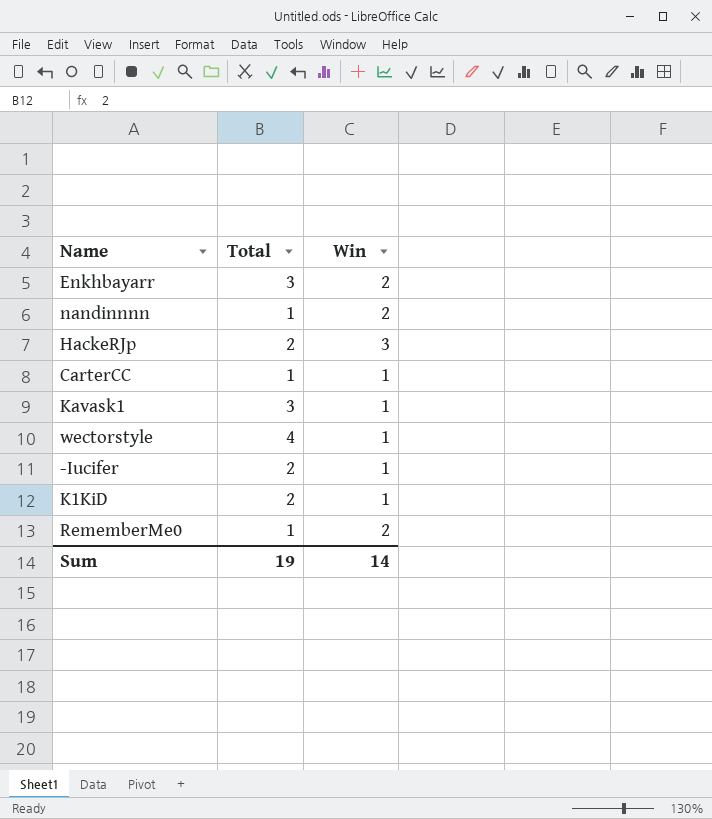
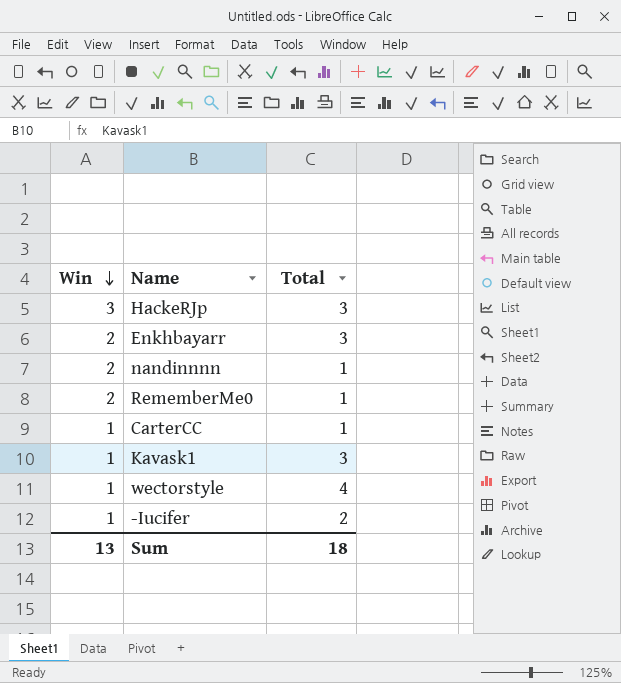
row order: none -> Win descending
column Win | position: 3 -> 1
row K1KiD: 2 | 1 -> none
HackeRJp | Total: 2 -> 3
Sum | Win: 14 -> 13
Sum | Total: 19 -> 18

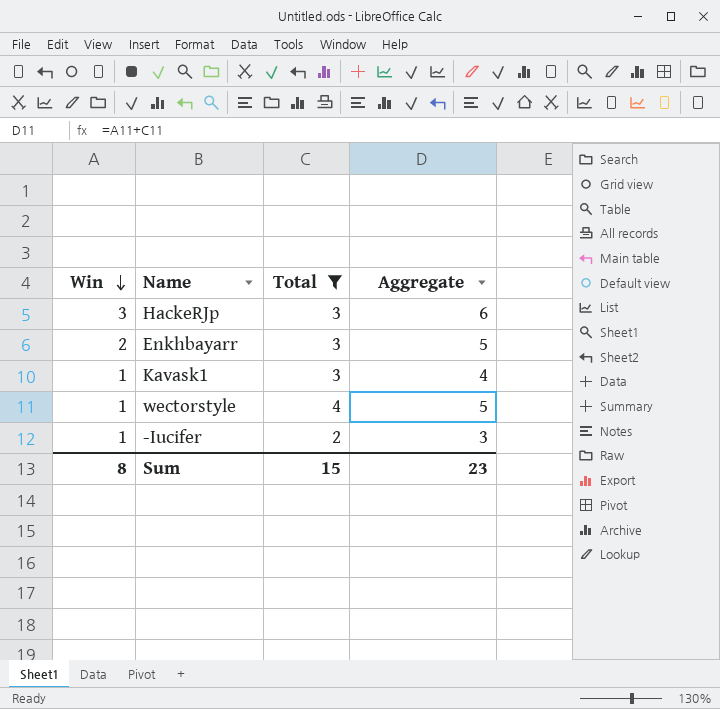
filter: none -> Total != 1
column Aggregate | formula: none -> [Win] + [Total]
Sum | Win: 13 -> 8
Sum | Total: 18 -> 15

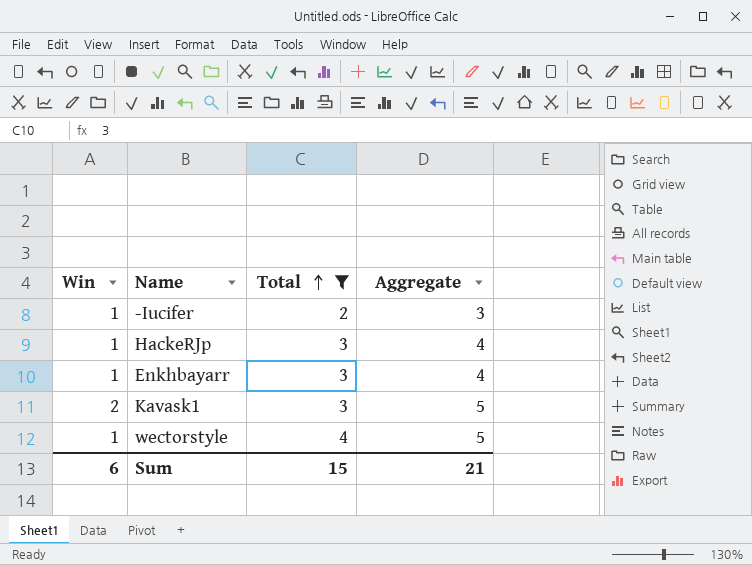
row order: Win descending -> Total ascending
HackeRJp | Win: 3 -> 1
HackeRJp | Aggregate: 6 -> 4
Enkhbayarr | Win: 2 -> 1
Enkhbayarr | Aggregate: 5 -> 4
Kavask1 | Win: 1 -> 2
Kavask1 | Aggregate: 4 -> 5
Sum | Win: 8 -> 6
Sum | Aggregate: 23 -> 21

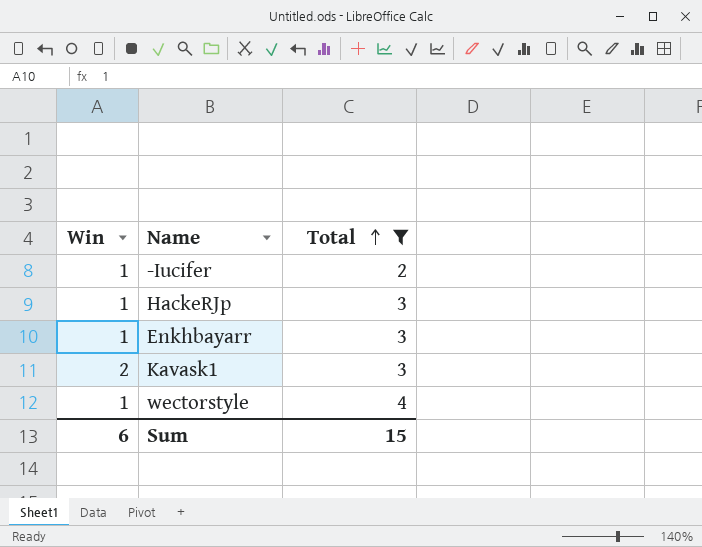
column Aggregate | formula: [Win] + [Total] -> none

